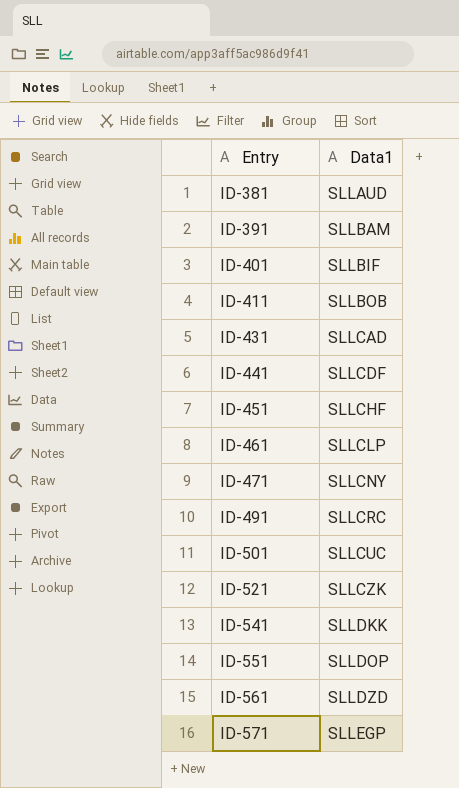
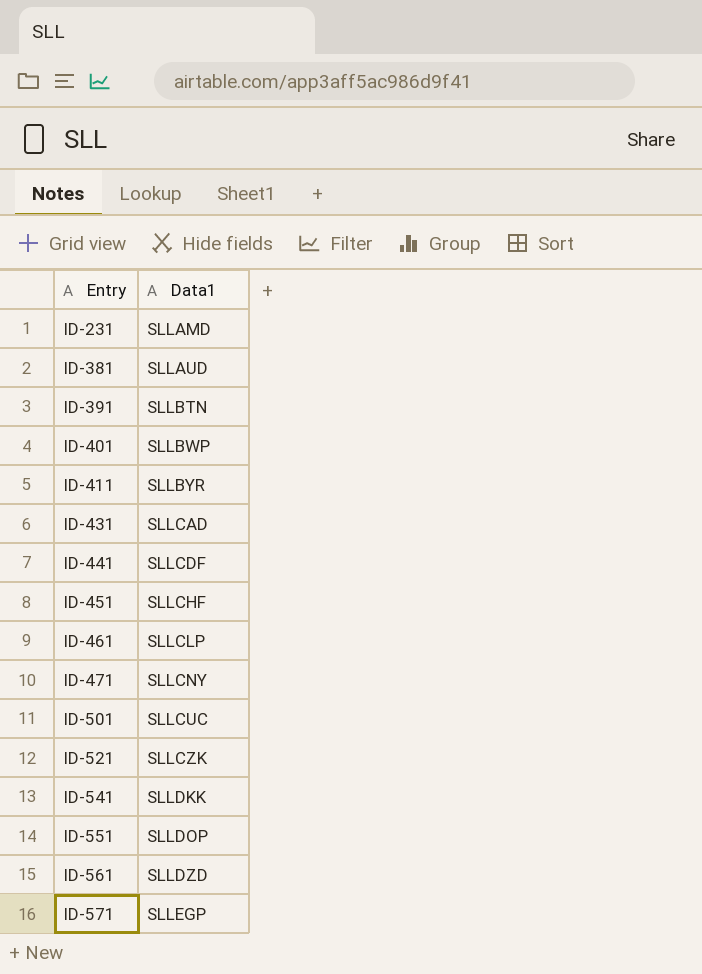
row ID-491: SLLCRC -> none
row ID-231: none -> SLLAMD
ID-391 | Data1: SLLBAM -> SLLBTN
ID-401 | Data1: SLLBIF -> SLLBWP
ID-411 | Data1: SLLBOB -> SLLBYR

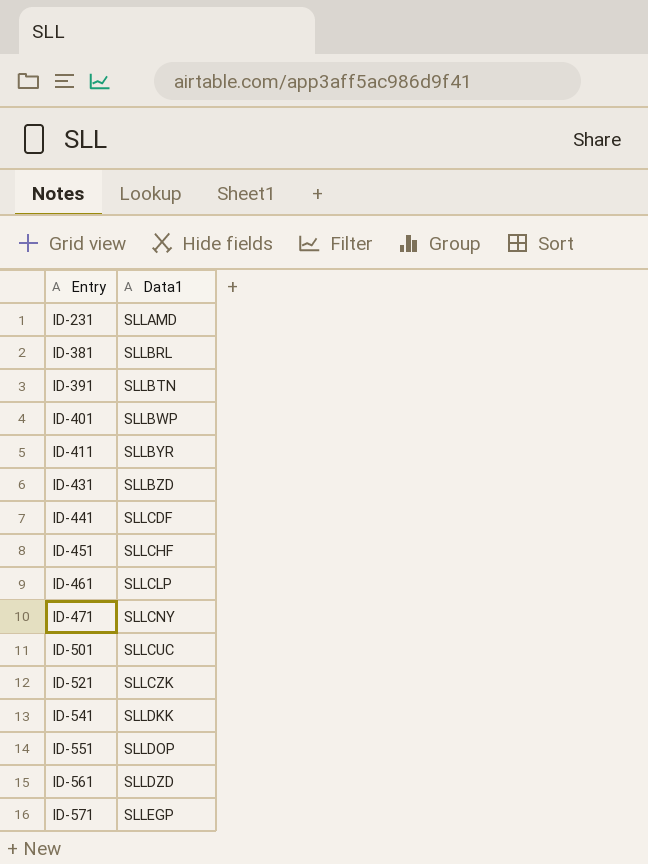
ID-381 | Data1: SLLAUD -> SLLBRL
ID-431 | Data1: SLLCAD -> SLLBZD

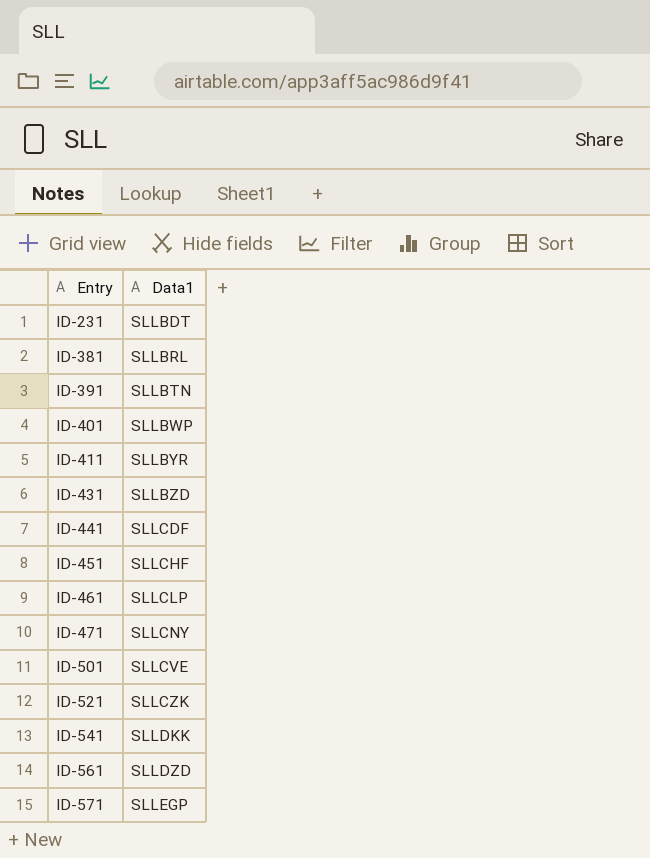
row ID-551: SLLDOP -> none
ID-231 | Data1: SLLAMD -> SLLBDT
ID-501 | Data1: SLLCUC -> SLLCVE

